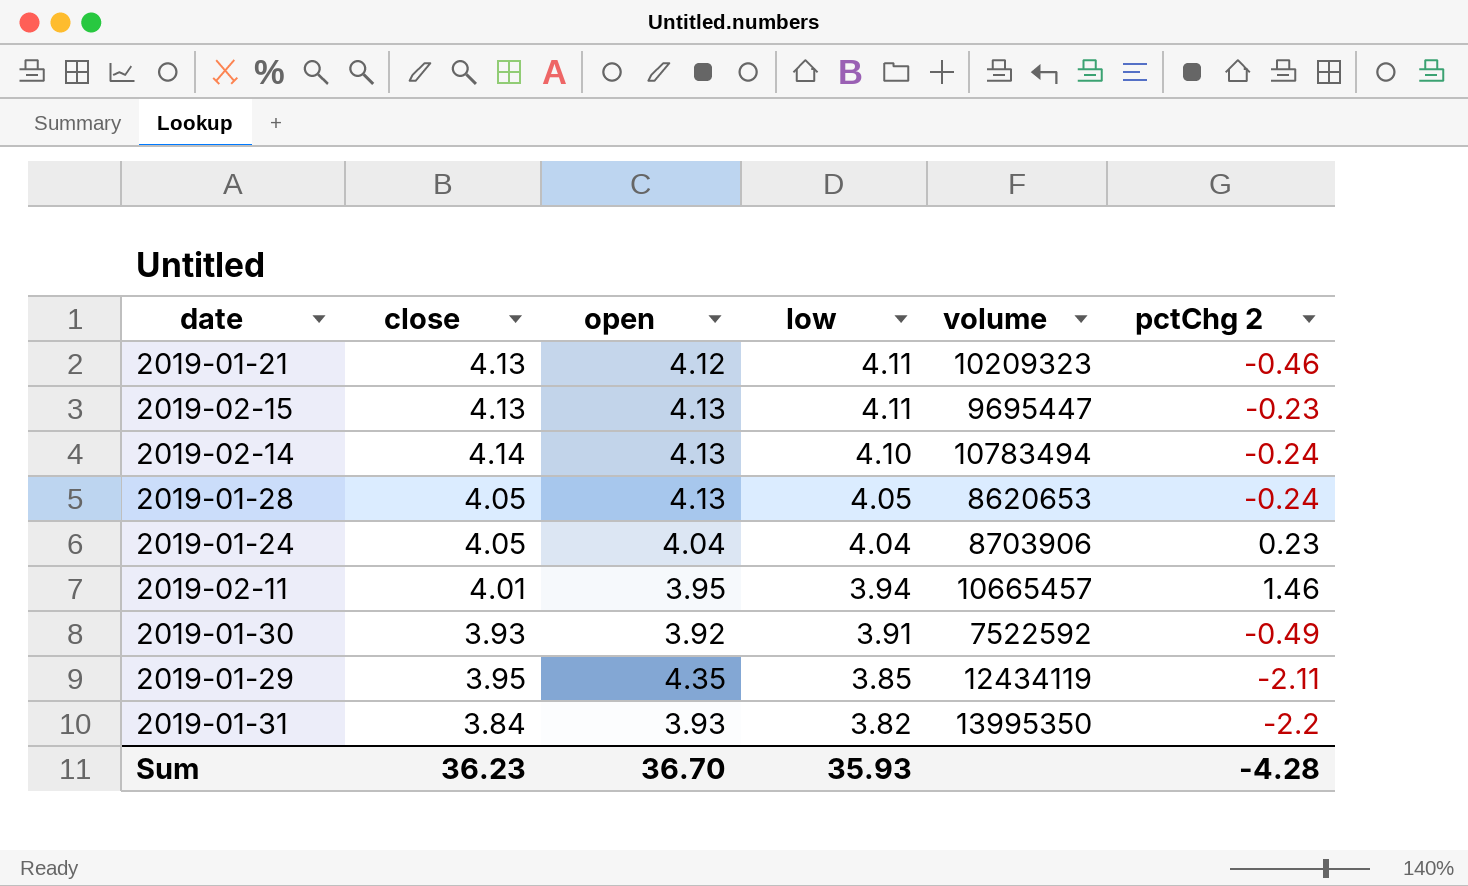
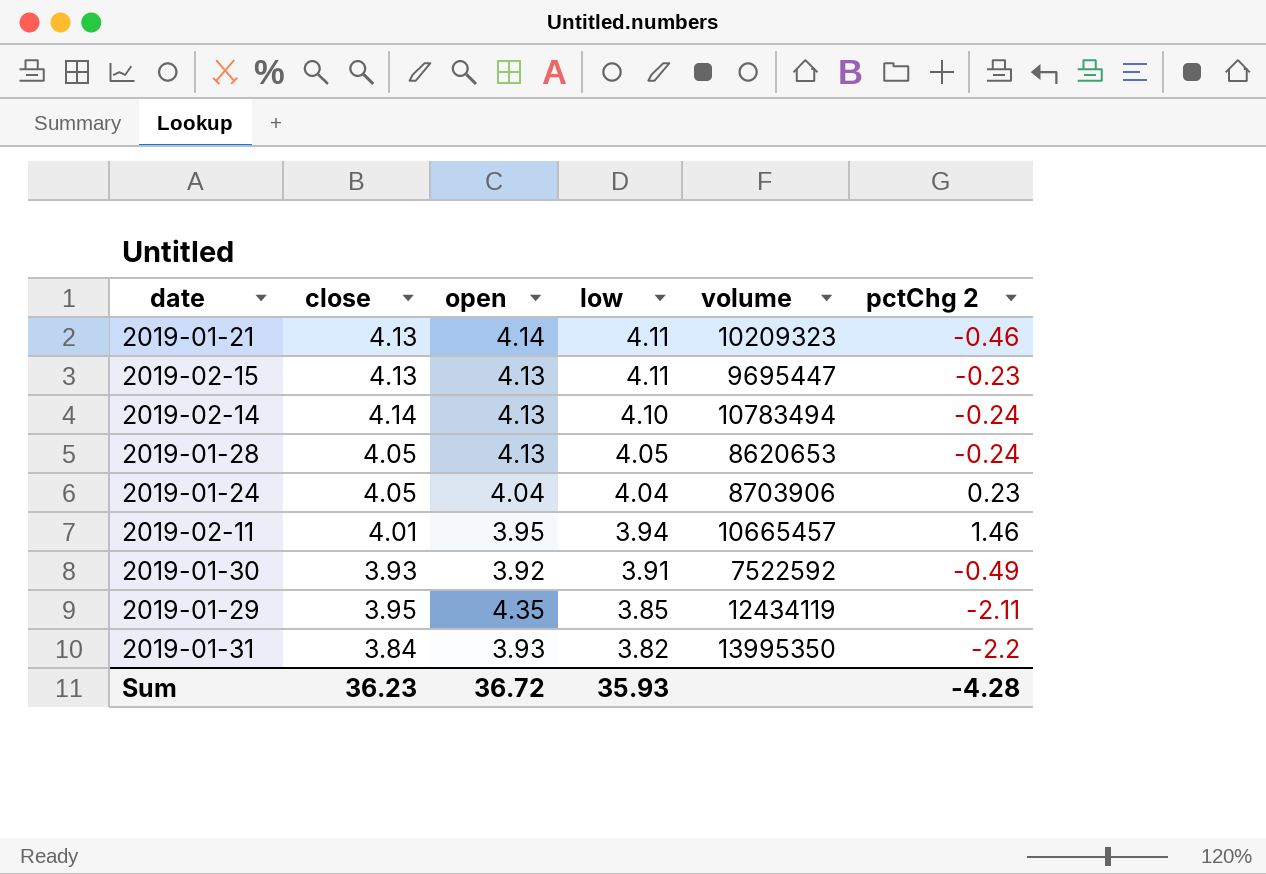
2019-01-21 | open: 4.12 -> 4.14
Sum | open: 36.70 -> 36.72

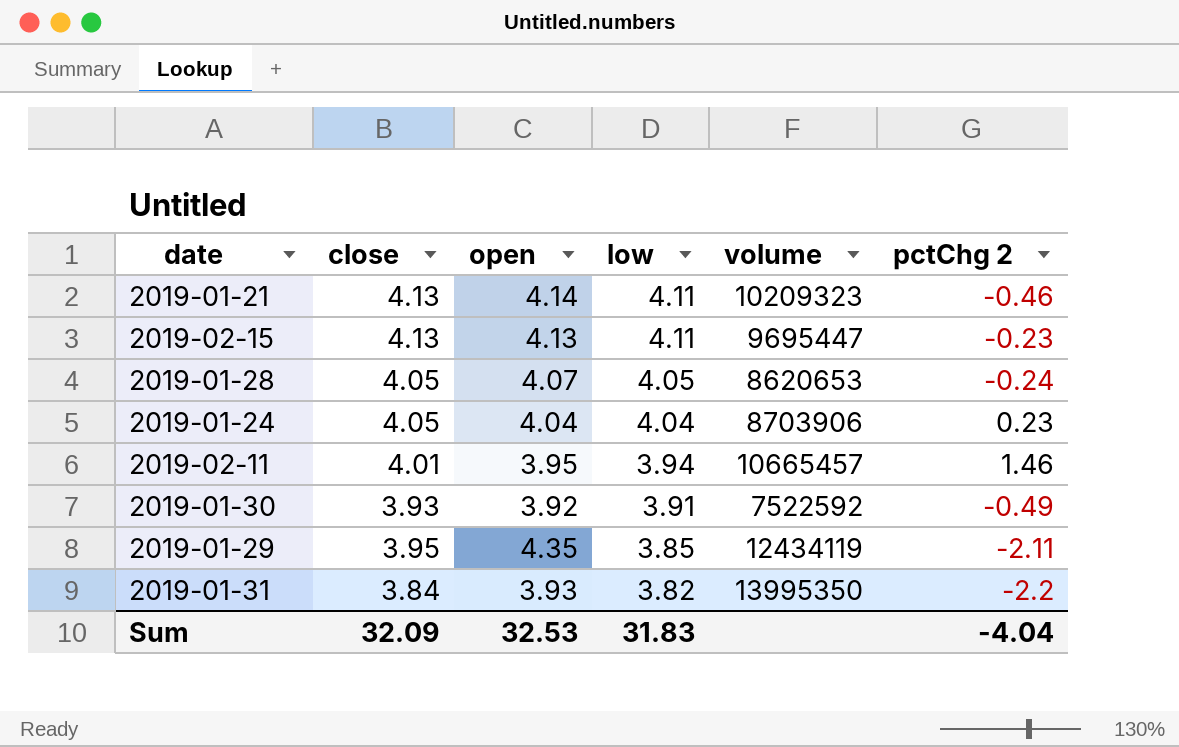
row 2019-02-14: 4.14 | 4.13 | 4.10 | 10783494 | -0.24 -> none
2019-01-28 | open: 4.13 -> 4.07
Sum | close: 36.23 -> 32.09
Sum | open: 36.72 -> 32.53
Sum | low: 35.93 -> 31.83
Sum | pctChg 2: -4.28 -> -4.04

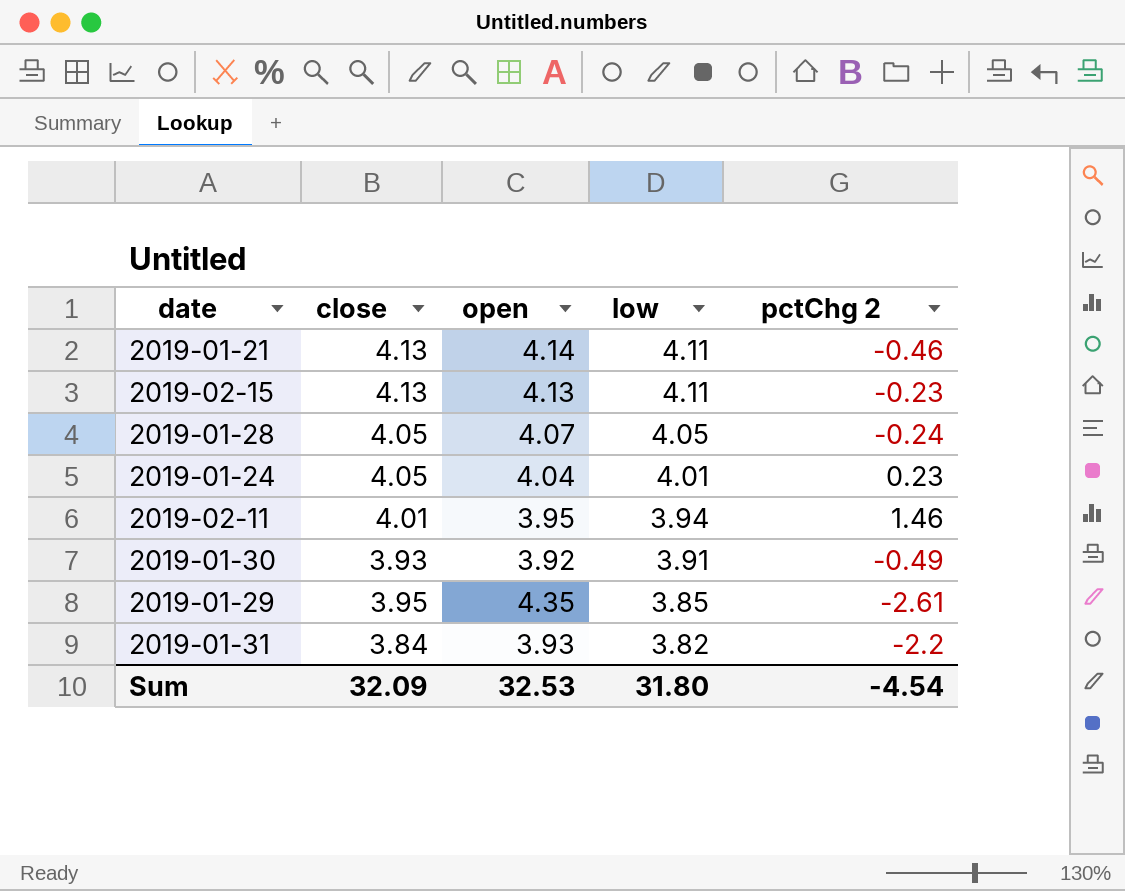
column volume | position: 5 -> none
2019-01-24 | low: 4.04 -> 4.01
2019-01-29 | pctChg 2: -2.11 -> -2.61
Sum | low: 31.83 -> 31.80
Sum | pctChg 2: -4.04 -> -4.54

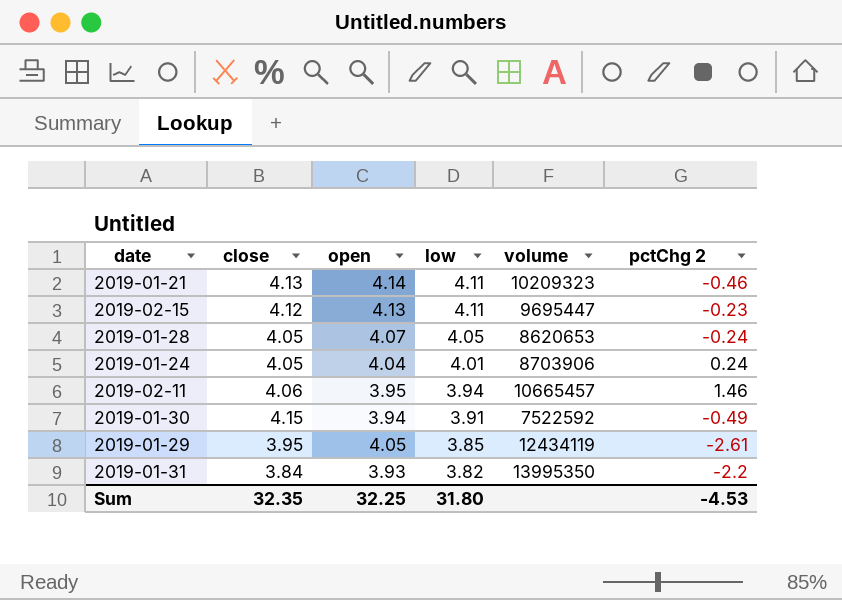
column volume | position: none -> 5
2019-02-15 | close: 4.13 -> 4.12
2019-01-24 | pctChg 2: 0.23 -> 0.24
2019-02-11 | close: 4.01 -> 4.06
2019-01-30 | close: 3.93 -> 4.15
2019-01-30 | open: 3.92 -> 3.94
2019-01-29 | open: 4.35 -> 4.05
Sum | close: 32.09 -> 32.35
Sum | open: 32.53 -> 32.25
Sum | pctChg 2: -4.54 -> -4.53

